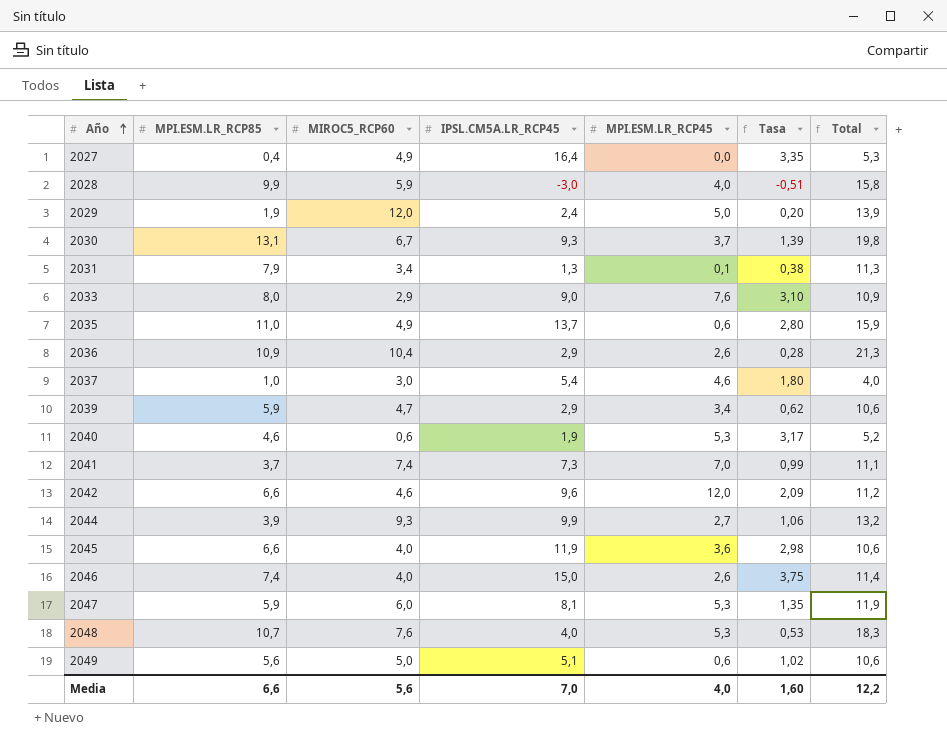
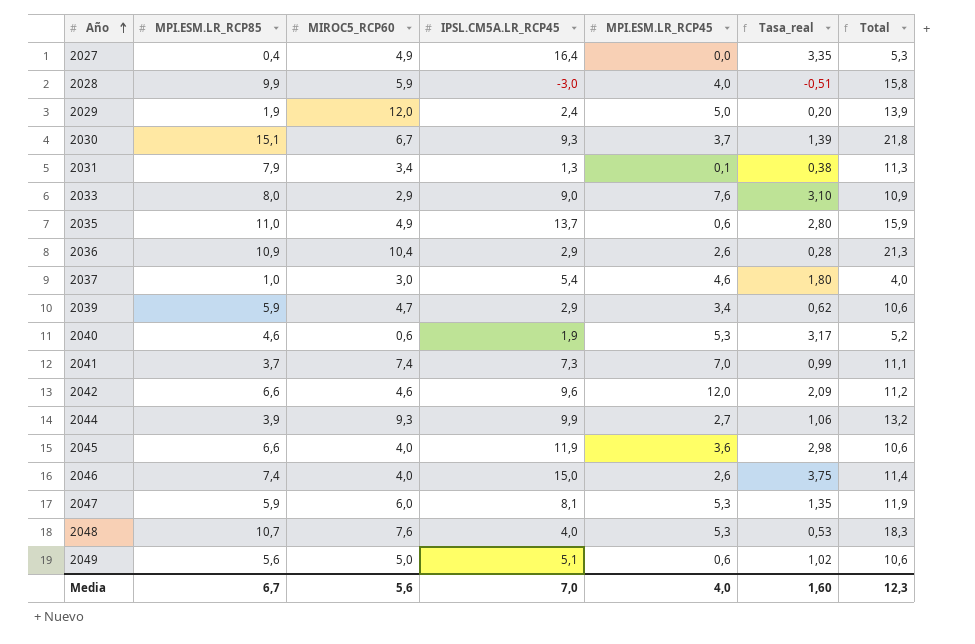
column name: Tasa -> Tasa_real
2030 | MPI.ESM.LR_RCP85: 13,1 -> 15,1
2030 | Total: 19,8 -> 21,8
Media | MPI.ESM.LR_RCP85: 6,6 -> 6,7
Media | Total: 12,2 -> 12,3

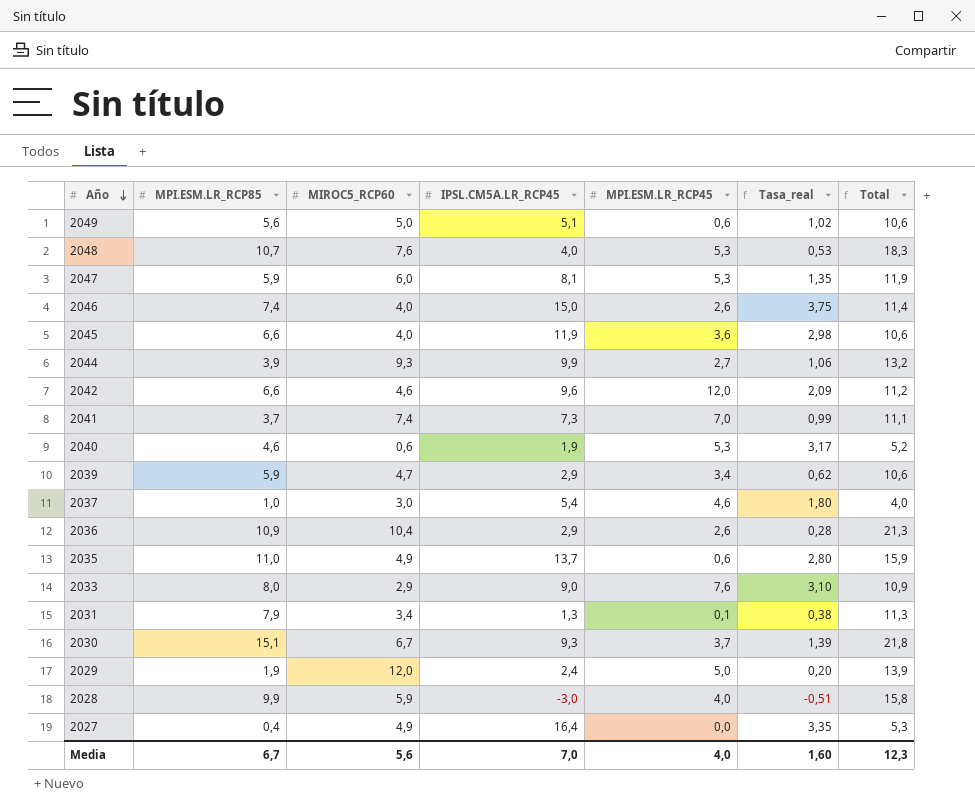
row order: Año ascending -> Año descending

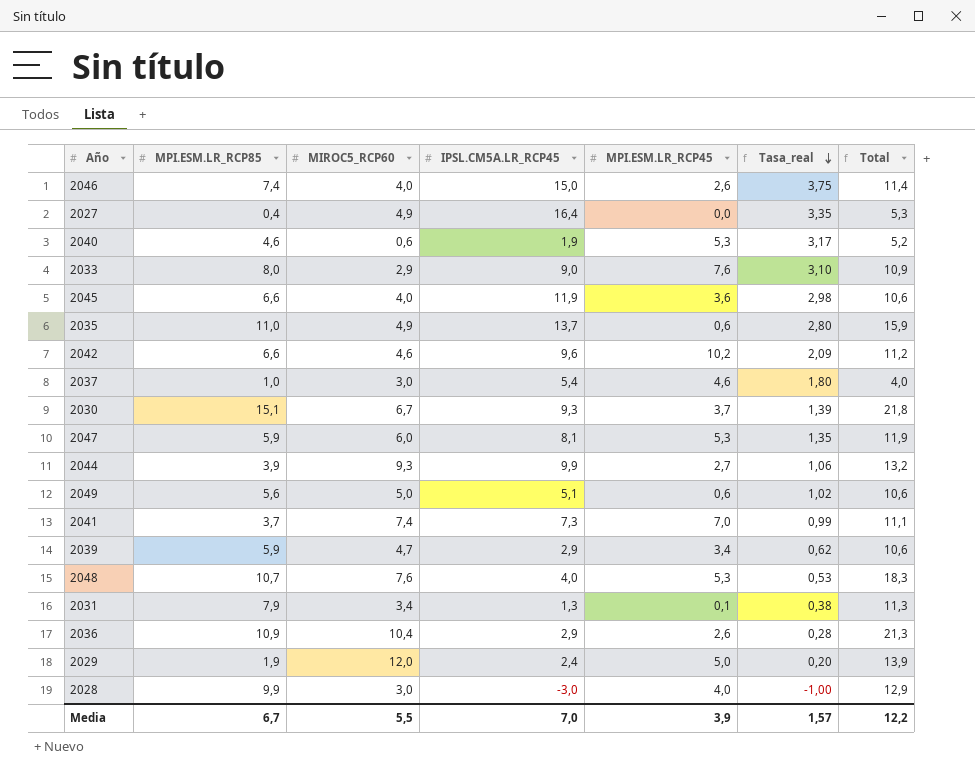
row order: Año descending -> Tasa_real descending
2042 | MPI.ESM.LR_RCP45: 12,0 -> 10,2
2028 | MIROC5_RCP60: 5,9 -> 3,0
2028 | Tasa_real: -0,51 -> -1,00
2028 | Total: 15,8 -> 12,9
Media | MIROC5_RCP60: 5,6 -> 5,5
Media | MPI.ESM.LR_RCP45: 4,0 -> 3,9
Media | Tasa_real: 1,60 -> 1,57
Media | Total: 12,3 -> 12,2

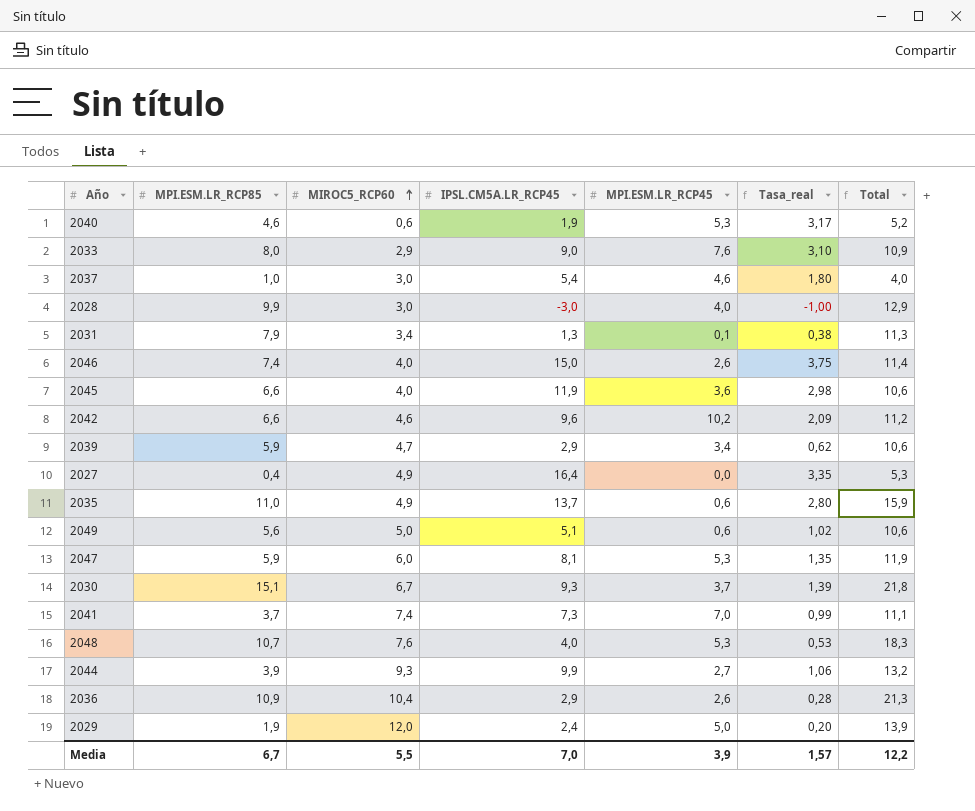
row order: Tasa_real descending -> MIROC5_RCP60 ascending

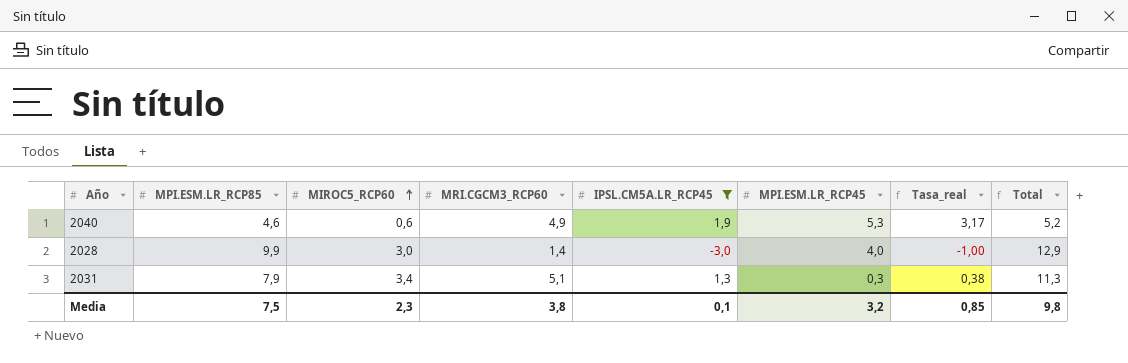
filter: none -> IPSL.CM5A.LR_RCP45 <= 1,9
column MRI.CGCM3_RCP60 | position: none -> 4
2031 | MPI.ESM.LR_RCP45: 0,1 -> 0,3
Media | MPI.ESM.LR_RCP85: 6,7 -> 7,5
Media | MIROC5_RCP60: 5,5 -> 2,3
Media | IPSL.CM5A.LR_RCP45: 7,0 -> 0,1
Media | MPI.ESM.LR_RCP45: 3,9 -> 3,2
Media | Tasa_real: 1,57 -> 0,85
Media | Total: 12,2 -> 9,8

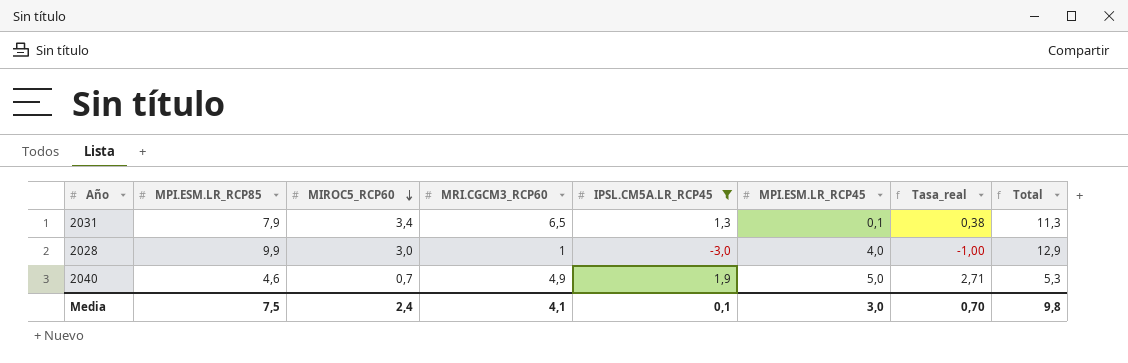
row order: MIROC5_RCP60 ascending -> MIROC5_RCP60 descending
2031 | MRI.CGCM3_RCP60: 5,1 -> 6,5
2031 | MPI.ESM.LR_RCP45: 0,3 -> 0,1
2028 | MRI.CGCM3_RCP60: 1,4 -> 1
2040 | MIROC5_RCP60: 0,6 -> 0,7
2040 | MPI.ESM.LR_RCP45: 5,3 -> 5,0
2040 | Tasa_real: 3,17 -> 2,71
2040 | Total: 5,2 -> 5,3
Media | MIROC5_RCP60: 2,3 -> 2,4
Media | MRI.CGCM3_RCP60: 3,8 -> 4,1
Media | MPI.ESM.LR_RCP45: 3,2 -> 3,0
Media | Tasa_real: 0,85 -> 0,70

